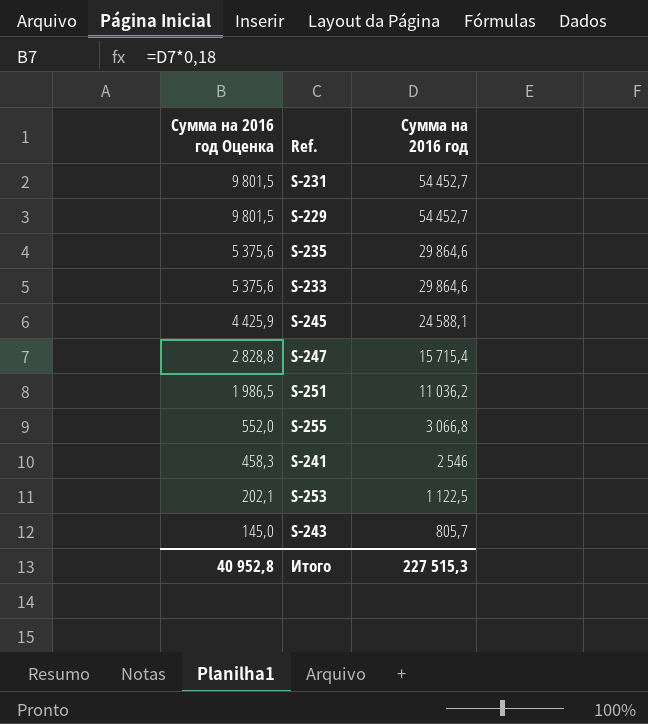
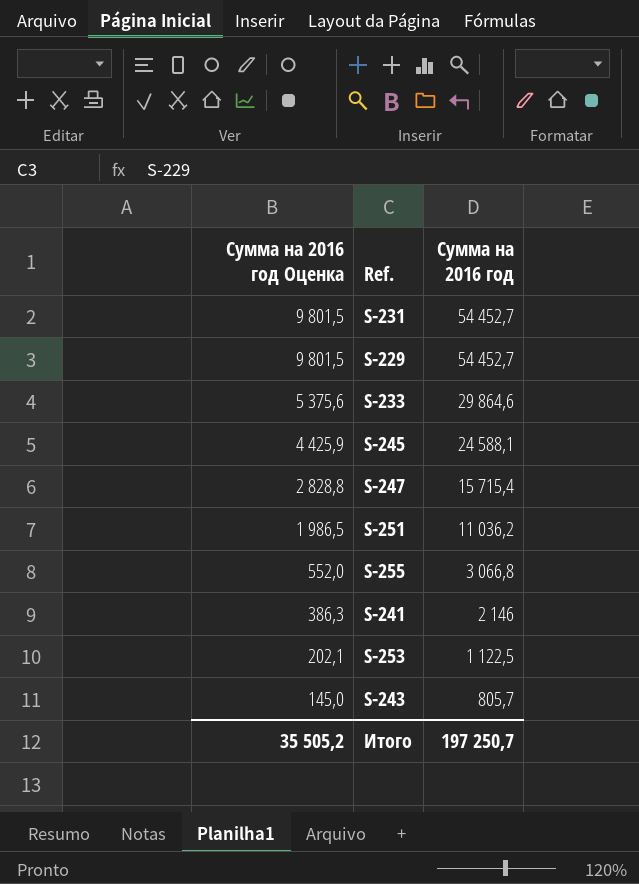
row S-235: 5 375,6 | 29 864,6 -> none
S-241 | Сумма на 2016 год Оценка: 458,3 -> 386,3
S-241 | Сумма на 2016 год: 2 546 -> 2 146
Итого | Сумма на 2016 год Оценка: 40 952,8 -> 35 505,2
Итого | Сумма на 2016 год: 227 515,3 -> 197 250,7

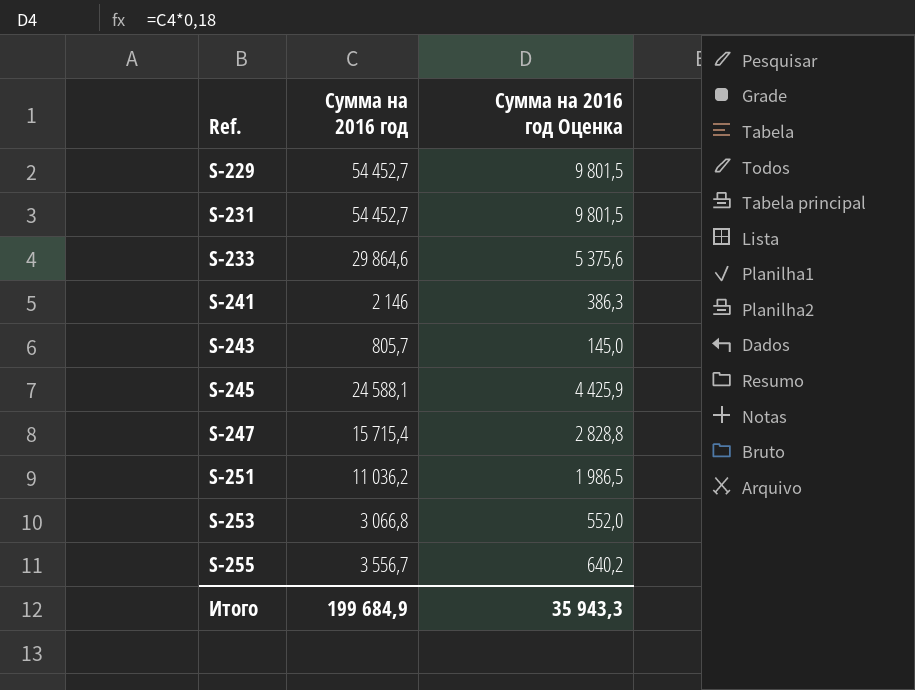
row order: Сумма на 2016 год Оценка descending -> Ref. ascending
column Сумма на 2016 год Оценка | position: 1 -> 3
S-253 | Сумма на 2016 год: 1 122,5 -> 3 066,8
S-253 | Сумма на 2016 год Оценка: 202,1 -> 552,0
S-255 | Сумма на 2016 год: 3 066,8 -> 3 556,7
S-255 | Сумма на 2016 год Оценка: 552,0 -> 640,2
Итого | Сумма на 2016 год: 197 250,7 -> 199 684,9
Итого | Сумма на 2016 год Оценка: 35 505,2 -> 35 943,3

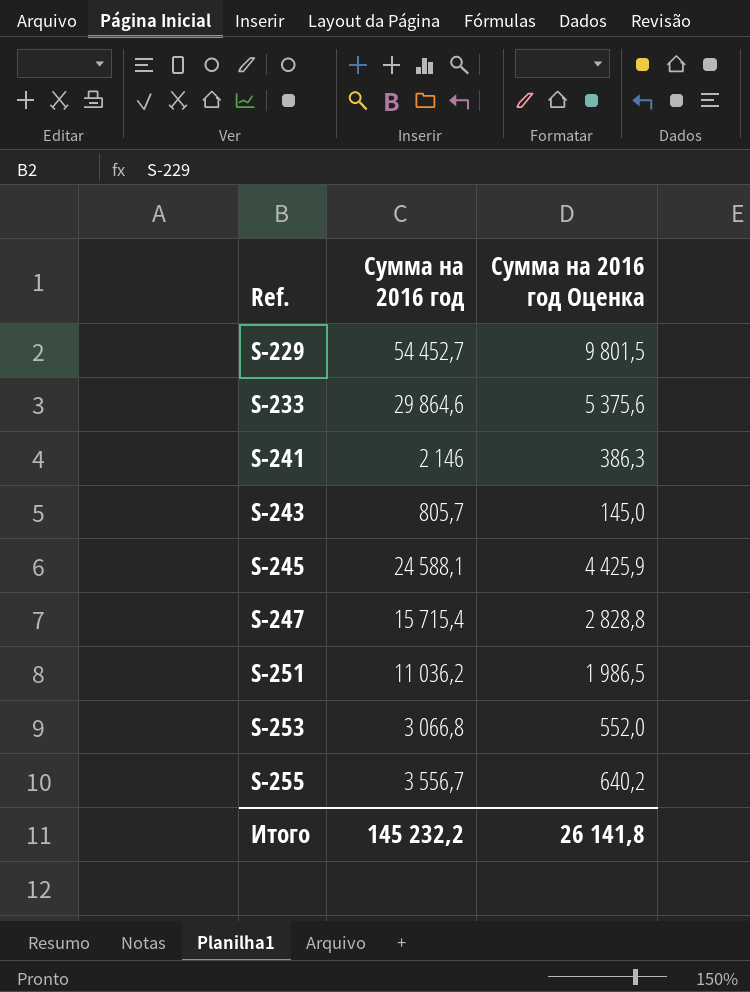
row S-231: 54 452,7 | 9 801,5 -> none
Итого | Сумма на 2016 год: 199 684,9 -> 145 232,2
Итого | Сумма на 2016 год Оценка: 35 943,3 -> 26 141,8

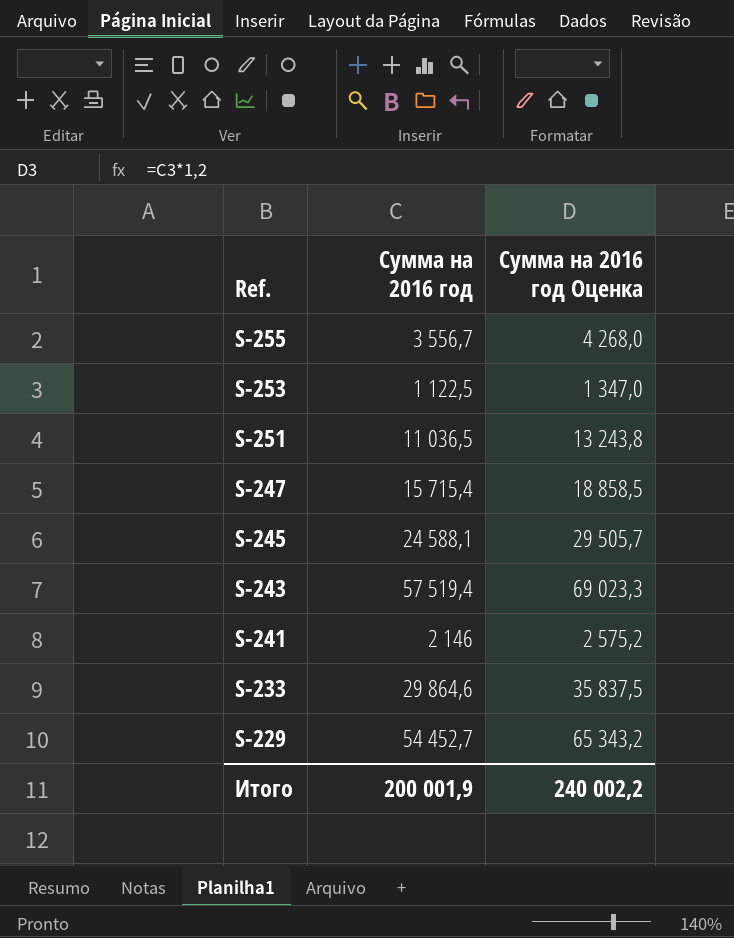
row order: Ref. ascending -> Ref. descending
column Сумма на 2016 год Оценка | formula: [Сумма на 2016 год] * 0,18 -> [Сумма на 2016 год] * 1,2
S-253 | Сумма на 2016 год: 3 066,8 -> 1 122,5
S-251 | Сумма на 2016 год: 11 036,2 -> 11 036,5
S-243 | Сумма на 2016 год: 805,7 -> 57 519,4
Итого | Сумма на 2016 год: 145 232,2 -> 200 001,9
Итого | Сумма на 2016 год Оценка: 26 141,8 -> 240 002,2

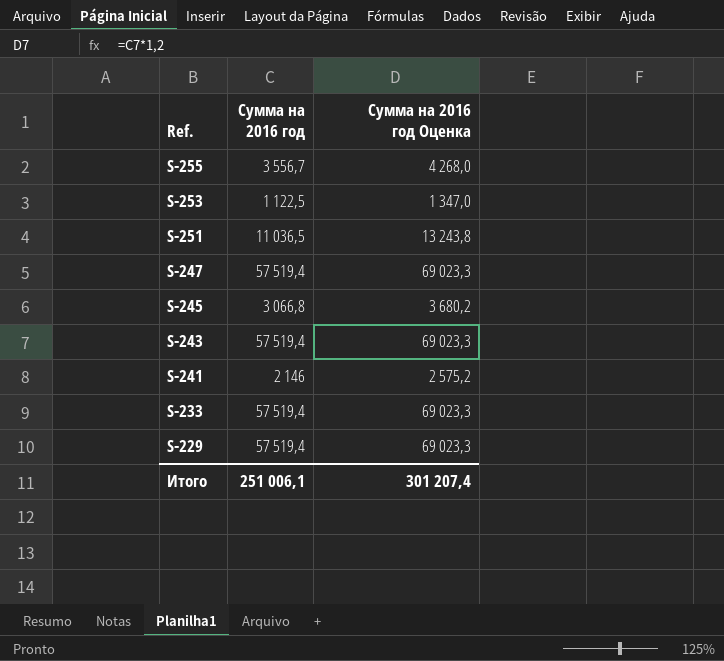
S-247 | Сумма на 2016 год: 15 715,4 -> 57 519,4
S-247 | Сумма на 2016 год Оценка: 18 858,5 -> 69 023,3
S-245 | Сумма на 2016 год: 24 588,1 -> 3 066,8
S-245 | Сумма на 2016 год Оценка: 29 505,7 -> 3 680,2
S-233 | Сумма на 2016 год: 29 864,6 -> 57 519,4
S-233 | Сумма на 2016 год Оценка: 35 837,5 -> 69 023,3
S-229 | Сумма на 2016 год: 54 452,7 -> 57 519,4
S-229 | Сумма на 2016 год Оценка: 65 343,2 -> 69 023,3
Итого | Сумма на 2016 год: 200 001,9 -> 251 006,1
Итого | Сумма на 2016 год Оценка: 240 002,2 -> 301 207,4

